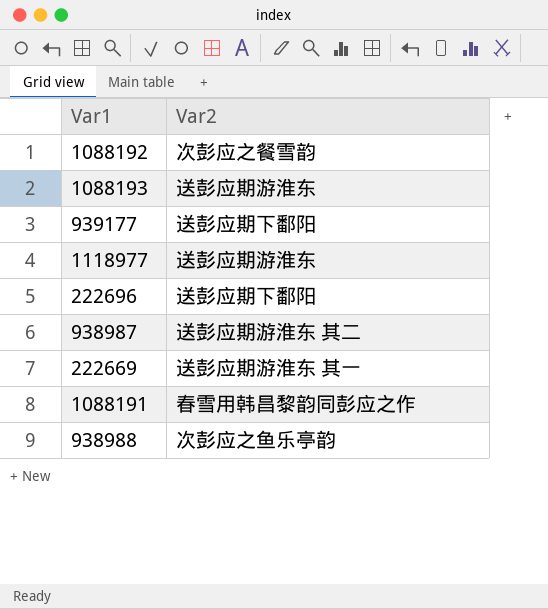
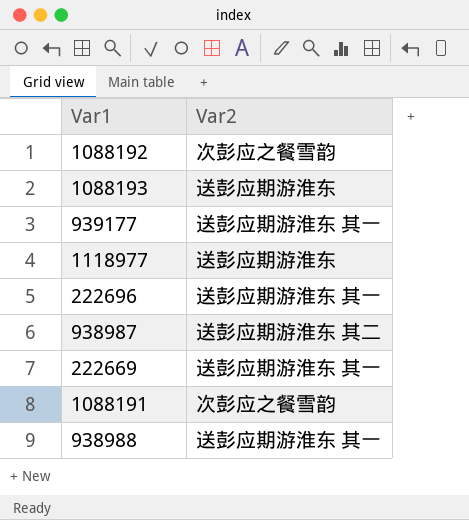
939177 | Var2: 送彭应期下鄱阳 -> 送彭应期游淮东 其一
222696 | Var2: 送彭应期下鄱阳 -> 送彭应期游淮东 其一
1088191 | Var2: 春雪用韩昌黎韵同彭应之作 -> 次彭应之餐雪韵
938988 | Var2: 次彭应之鱼乐亭韵 -> 送彭应期游淮东 其一

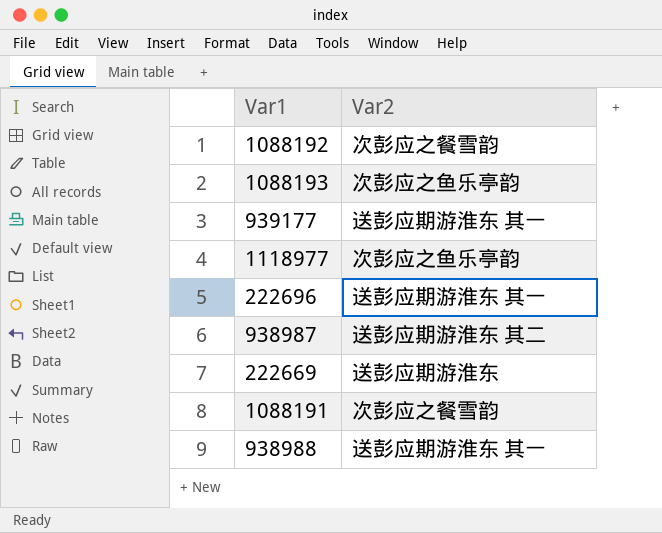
1088193 | Var2: 送彭应期游淮东 -> 次彭应之鱼乐亭韵
1118977 | Var2: 送彭应期游淮东 -> 次彭应之鱼乐亭韵
222669 | Var2: 送彭应期游淮东 其一 -> 送彭应期游淮东

